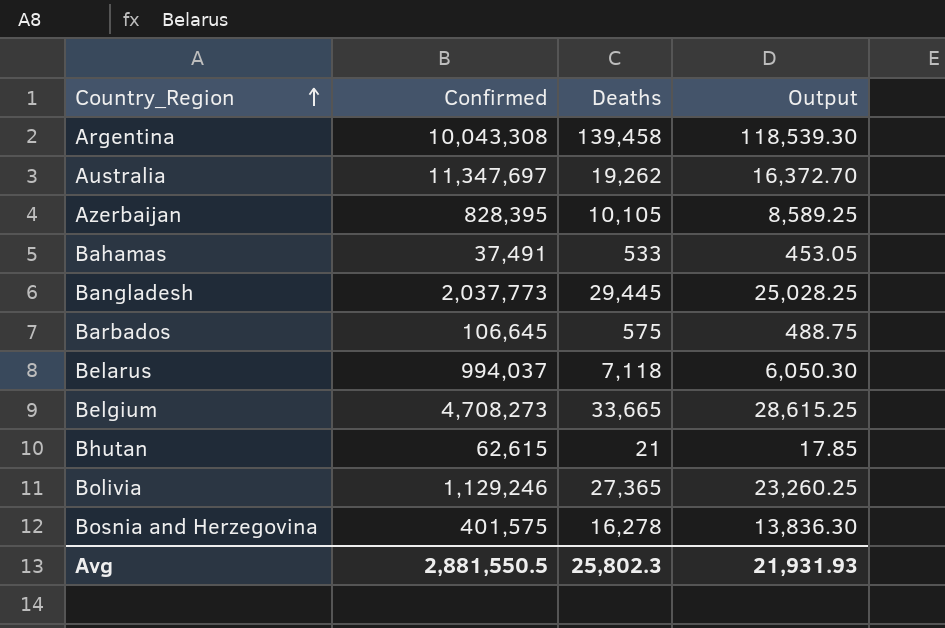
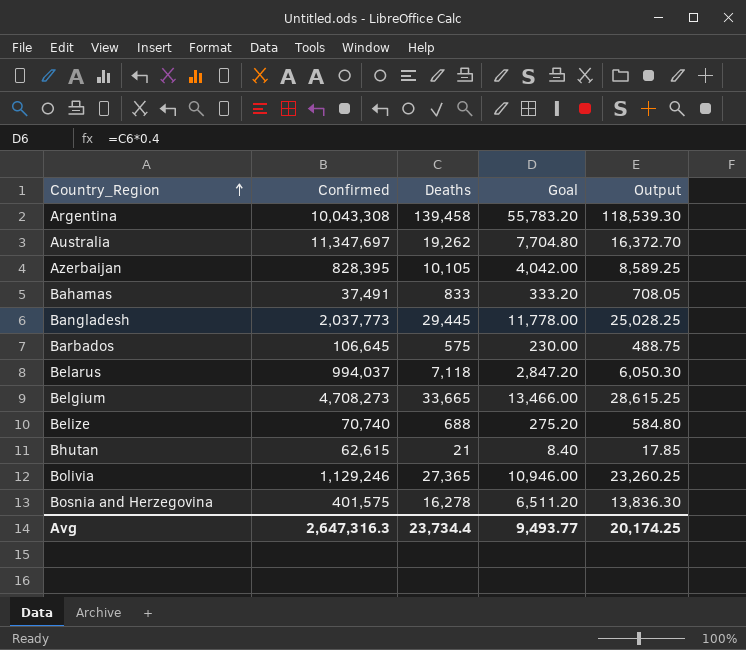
column Goal | formula: none -> [Deaths] * 0.4
Bahamas | Deaths: 533 -> 833
Bahamas | Output: 453.05 -> 708.05
row Belize: none -> 70,740 | 688 | 275.20 | 584.80
Avg | Confirmed: 2,881,550.5 -> 2,647,316.3
Avg | Deaths: 25,802.3 -> 23,734.4
Avg | Output: 21,931.93 -> 20,174.25

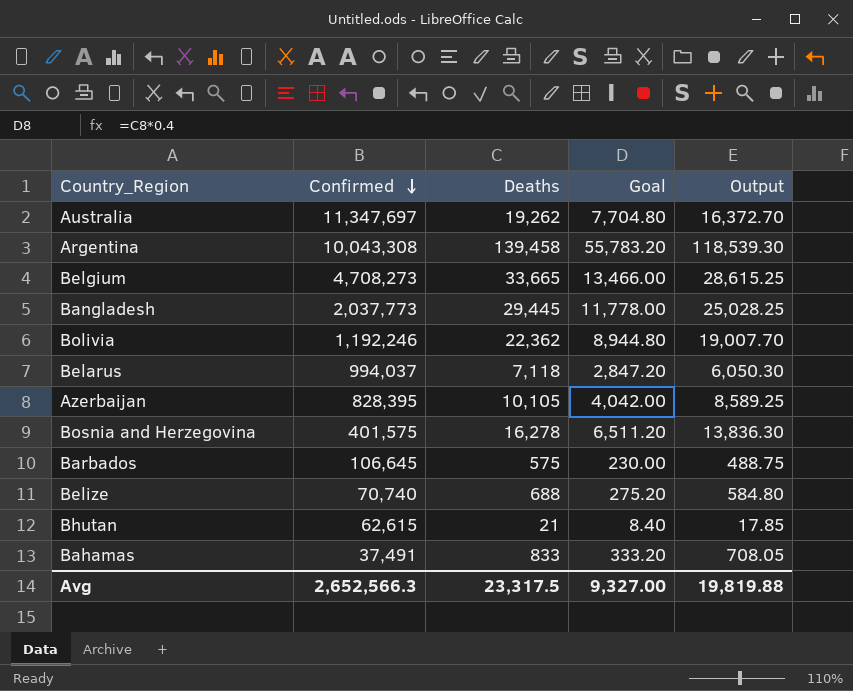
row order: Country_Region ascending -> Confirmed descending
Bolivia | Confirmed: 1,129,246 -> 1,192,246
Bolivia | Deaths: 27,365 -> 22,362
Bolivia | Goal: 10,946.00 -> 8,944.80
Bolivia | Output: 23,260.25 -> 19,007.70
Avg | Confirmed: 2,647,316.3 -> 2,652,566.3
Avg | Deaths: 23,734.4 -> 23,317.5
Avg | Goal: 9,493.77 -> 9,327.00
Avg | Output: 20,174.25 -> 19,819.88

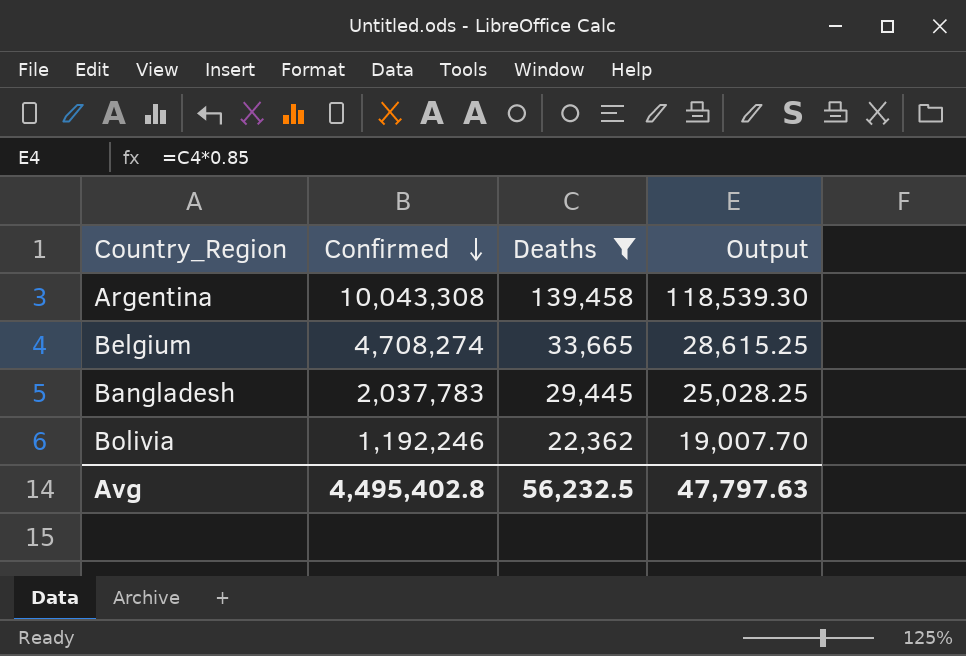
filter: none -> Deaths >= 22,362
column Goal | formula: [Deaths] * 0.4 -> none
Belgium | Confirmed: 4,708,273 -> 4,708,274
Bangladesh | Confirmed: 2,037,773 -> 2,037,783
Avg | Confirmed: 2,652,566.3 -> 4,495,402.8
Avg | Deaths: 23,317.5 -> 56,232.5
Avg | Output: 19,819.88 -> 47,797.63

